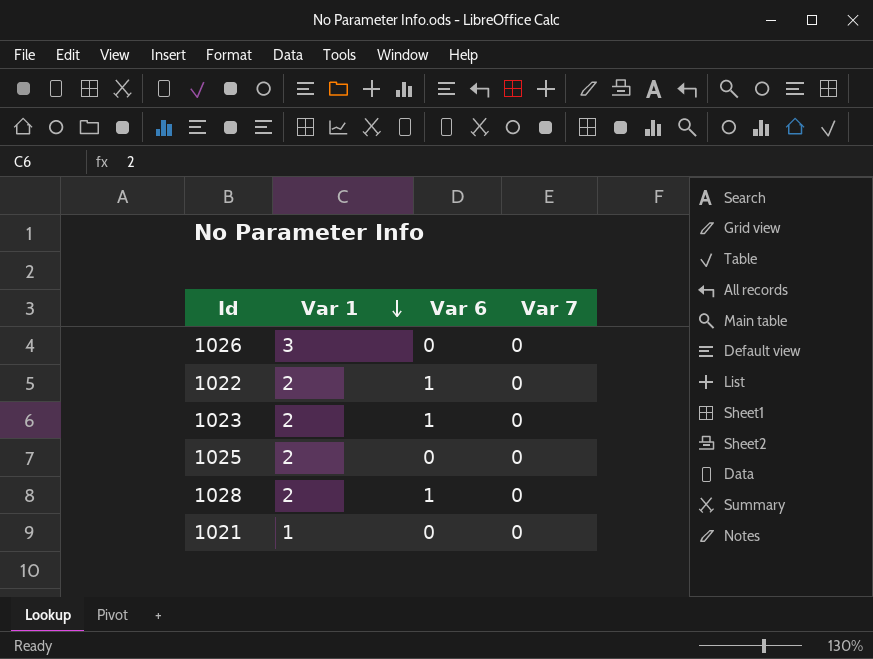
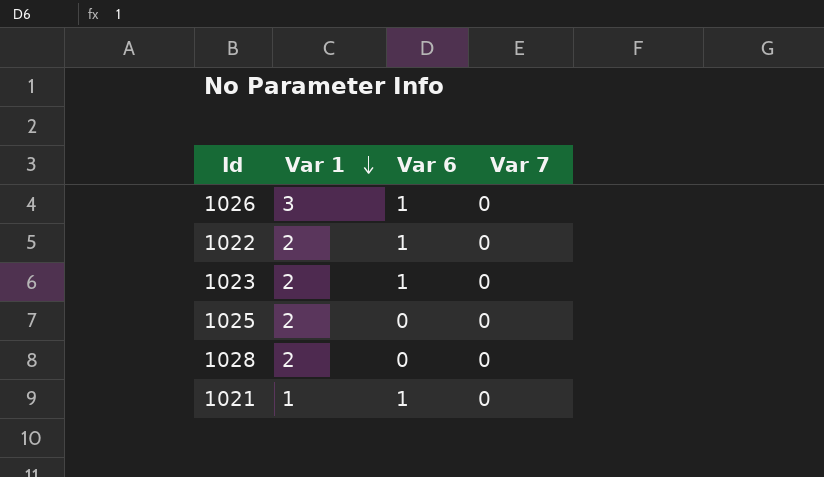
1026 | Var 6: 0 -> 1
1028 | Var 6: 1 -> 0
1021 | Var 6: 0 -> 1

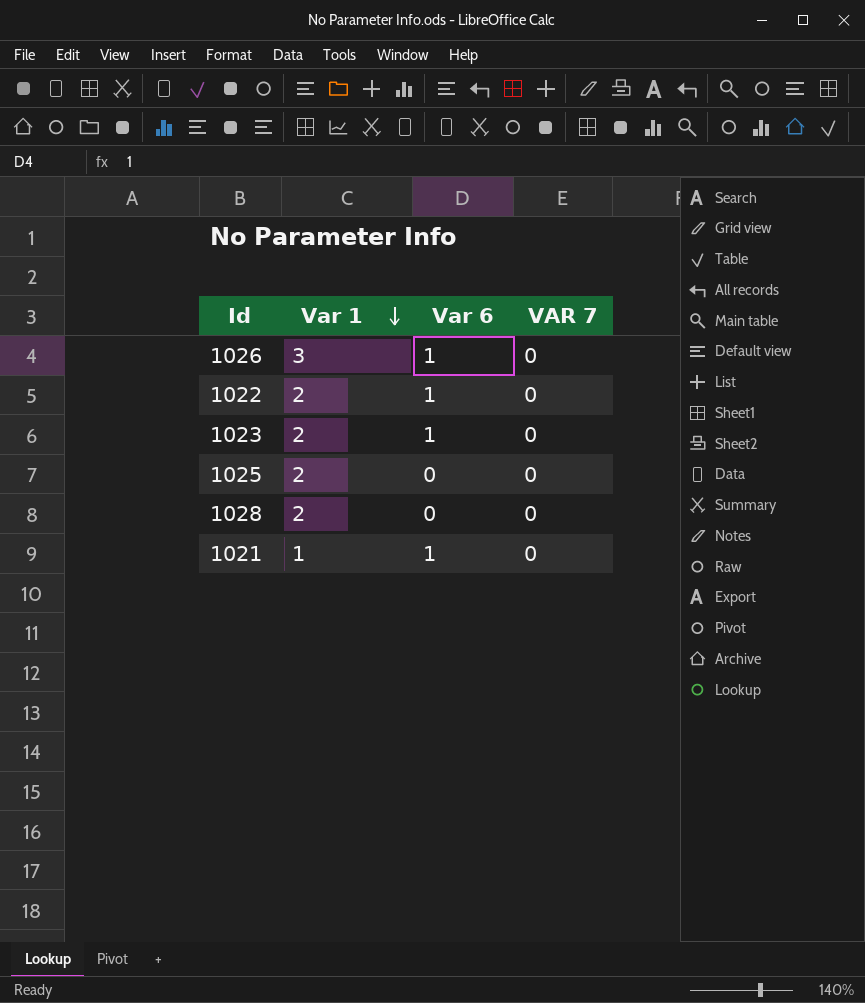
column name: Var 7 -> VAR 7

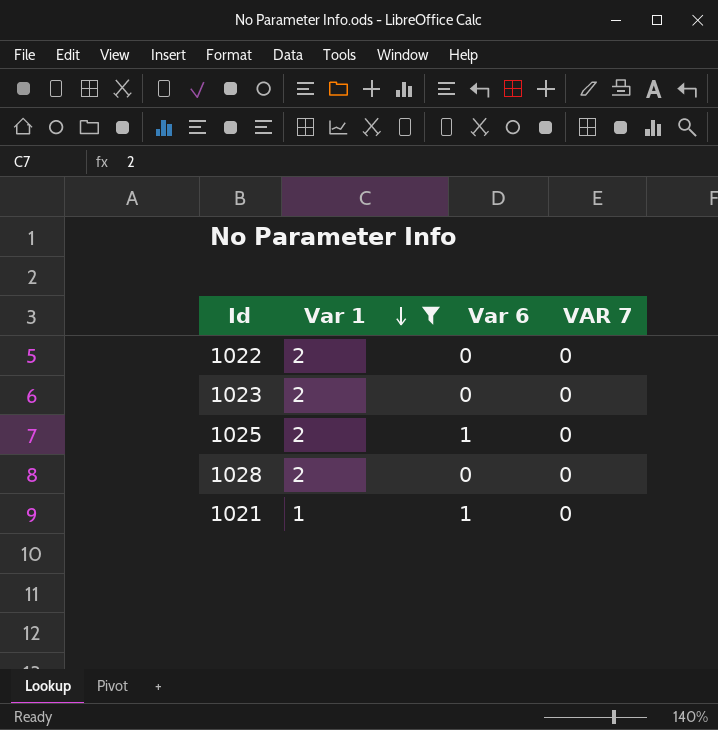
filter: none -> Var 1 != 3
1022 | Var 6: 1 -> 0
1023 | Var 6: 1 -> 0
1025 | Var 6: 0 -> 1

